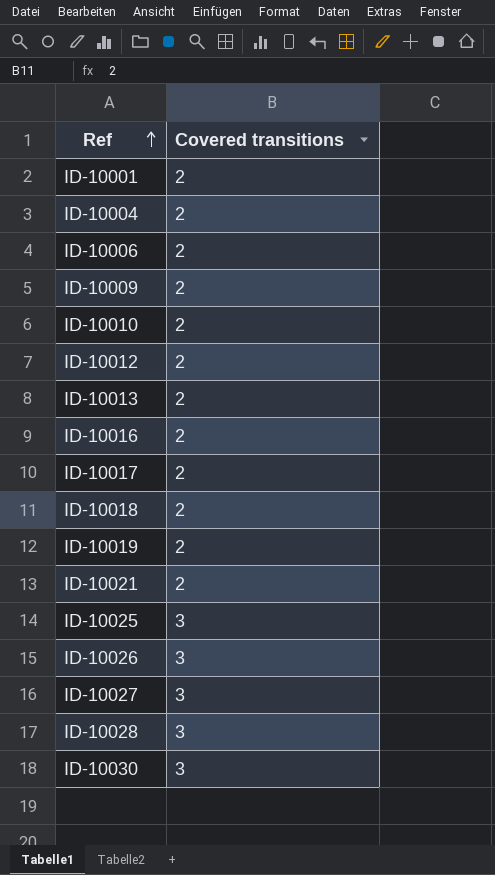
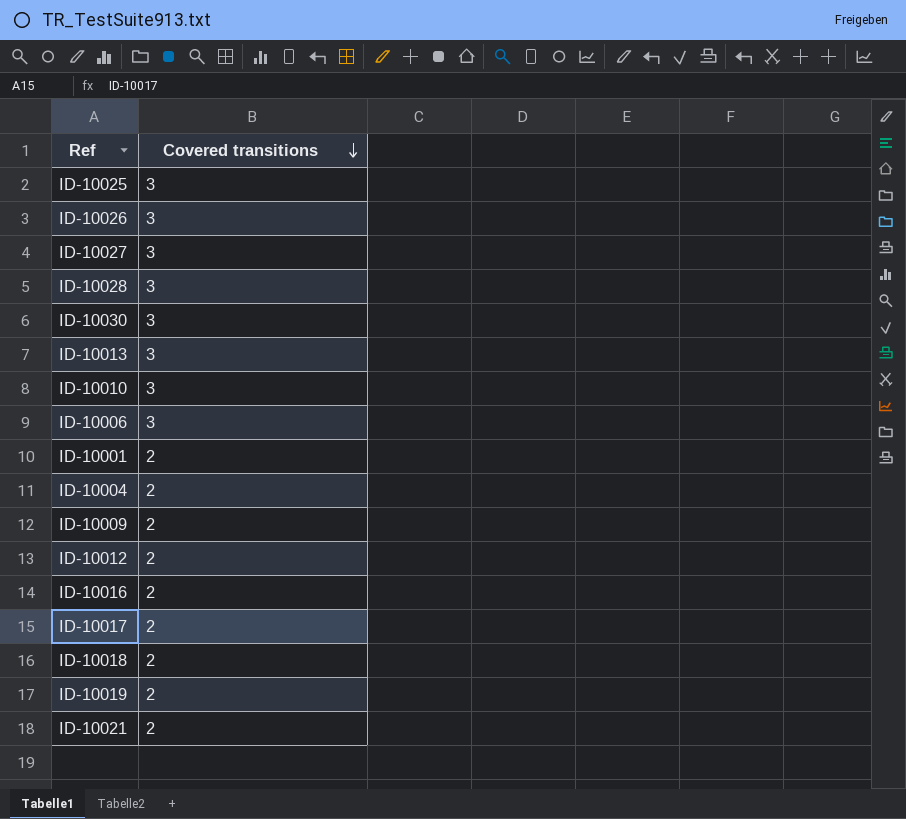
row order: Ref ascending -> Covered transitions descending
ID-10013 | Covered transitions: 2 -> 3
ID-10010 | Covered transitions: 2 -> 3
ID-10006 | Covered transitions: 2 -> 3

